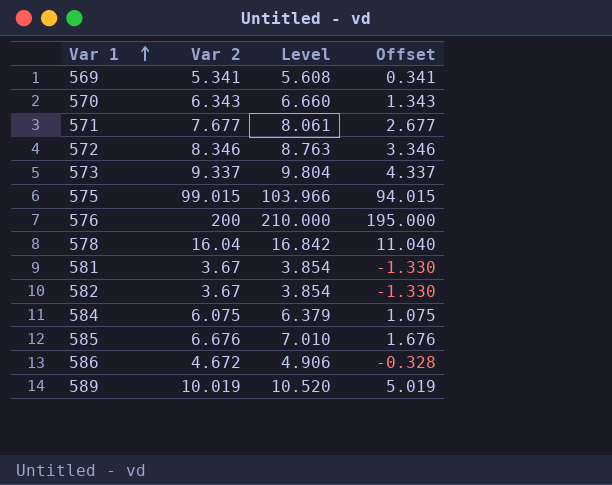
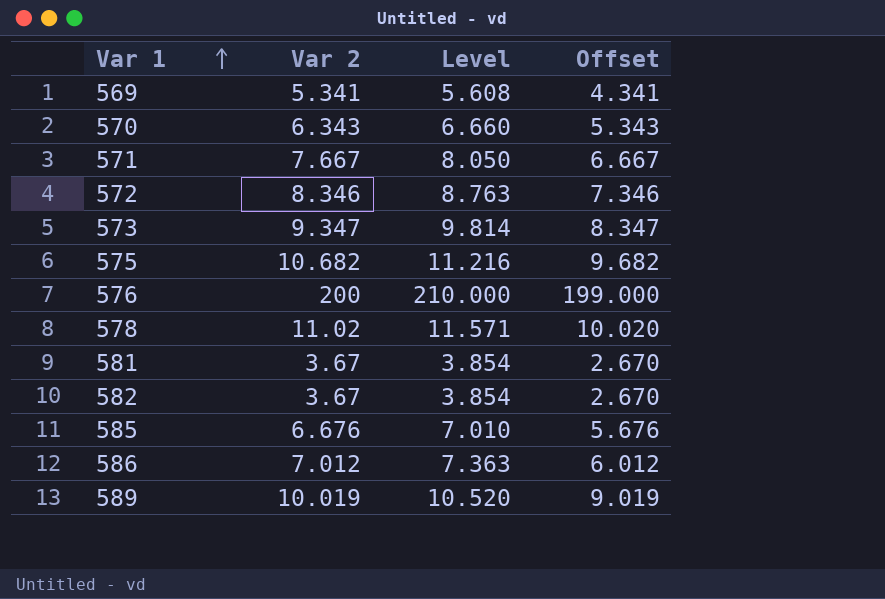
column Offset | formula: [Var 2] - 5 -> [Var 2] - 1
row 584: 6.075 | 6.379 | 1.075 -> none
571 | Var 2: 7.677 -> 7.667
571 | Level: 8.061 -> 8.050
573 | Var 2: 9.337 -> 9.347
573 | Level: 9.804 -> 9.814
575 | Var 2: 99.015 -> 10.682
575 | Level: 103.966 -> 11.216
578 | Var 2: 16.04 -> 11.02
578 | Level: 16.842 -> 11.571
586 | Var 2: 4.672 -> 7.012
586 | Level: 4.906 -> 7.363

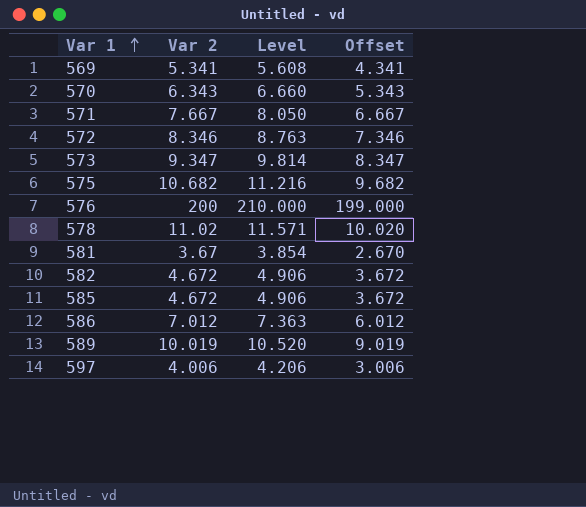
582 | Var 2: 3.67 -> 4.672
582 | Level: 3.854 -> 4.906
582 | Offset: 2.670 -> 3.672
585 | Var 2: 6.676 -> 4.672
585 | Level: 7.010 -> 4.906
585 | Offset: 5.676 -> 3.672
row 597: none -> 4.006 | 4.206 | 3.006

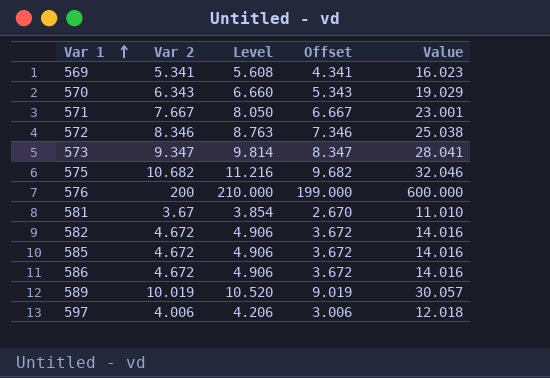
column Value | formula: none -> [Var 2] * 3
row 578: 11.02 | 11.571 | 10.020 -> none
586 | Var 2: 7.012 -> 4.672
586 | Level: 7.363 -> 4.906
586 | Offset: 6.012 -> 3.672

